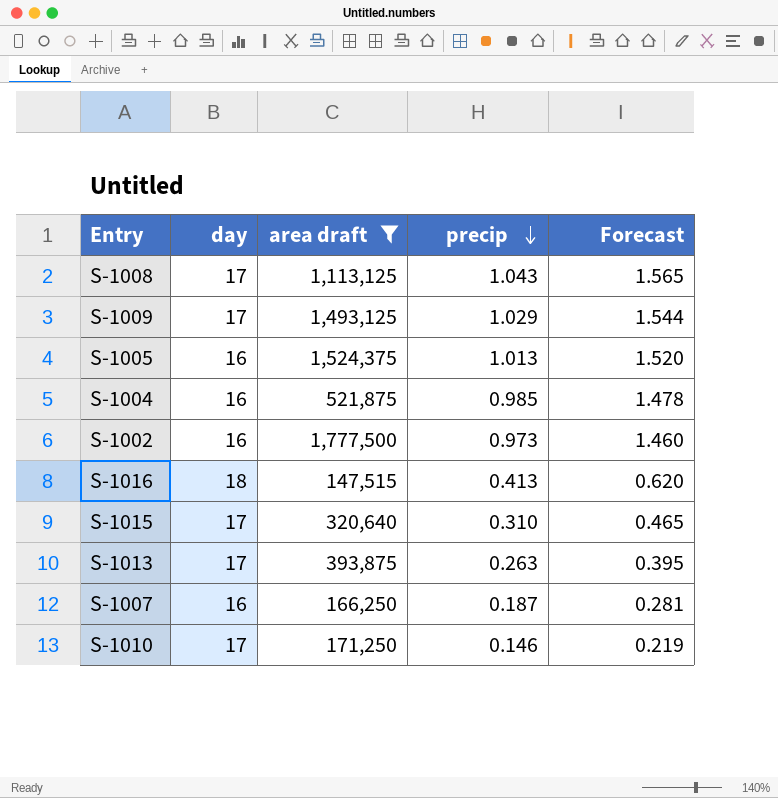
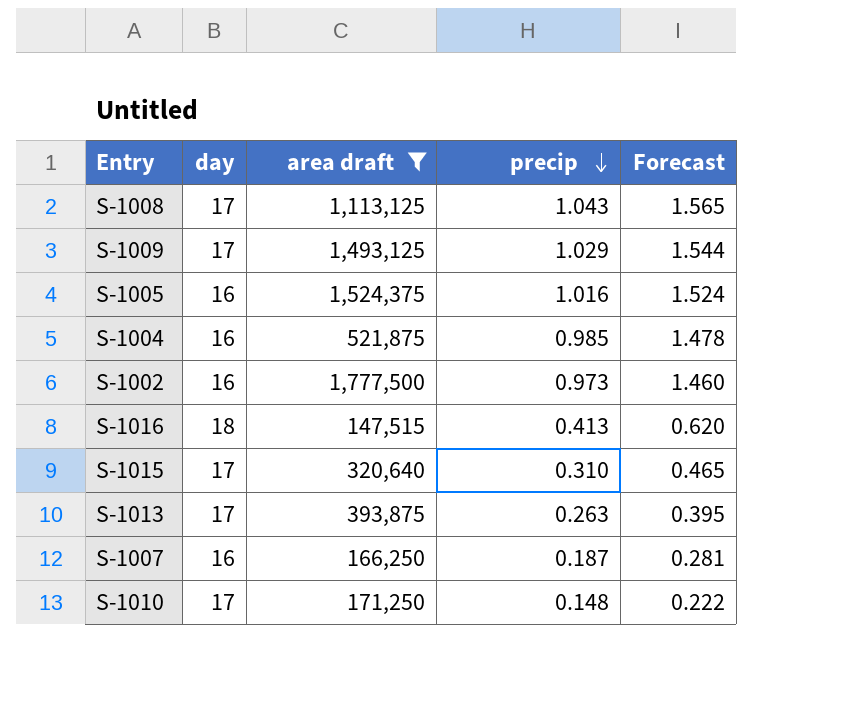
S-1005 | precip: 1.013 -> 1.016
S-1005 | Forecast: 1.520 -> 1.524
S-1010 | precip: 0.146 -> 0.148
S-1010 | Forecast: 0.219 -> 0.222

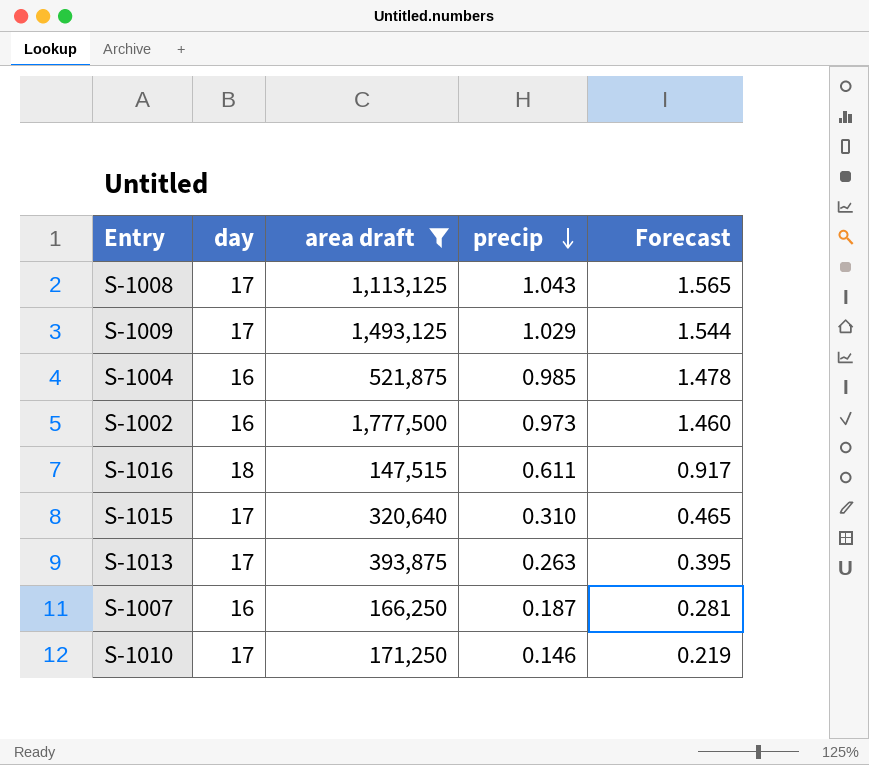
row S-1005: 16 | 1,524,375 | 1.016 | 1.524 -> none
S-1016 | precip: 0.413 -> 0.611
S-1016 | Forecast: 0.620 -> 0.917
S-1010 | precip: 0.148 -> 0.146
S-1010 | Forecast: 0.222 -> 0.219

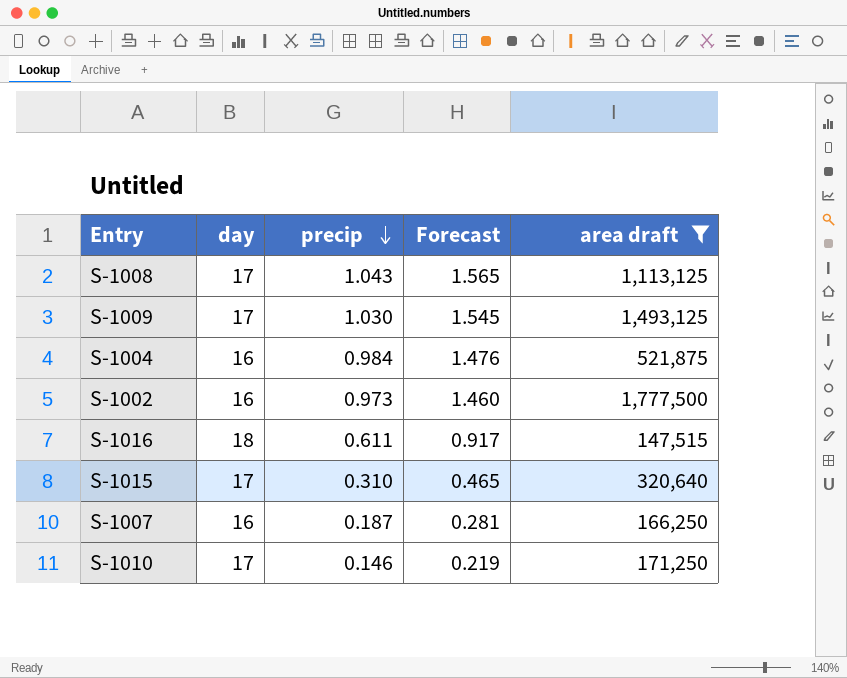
column area draft | position: 3 -> 5
row S-1013: 17 | 393,875 | 0.263 | 0.395 -> none
S-1009 | precip: 1.029 -> 1.030
S-1009 | Forecast: 1.544 -> 1.545
S-1004 | precip: 0.985 -> 0.984
S-1004 | Forecast: 1.478 -> 1.476

